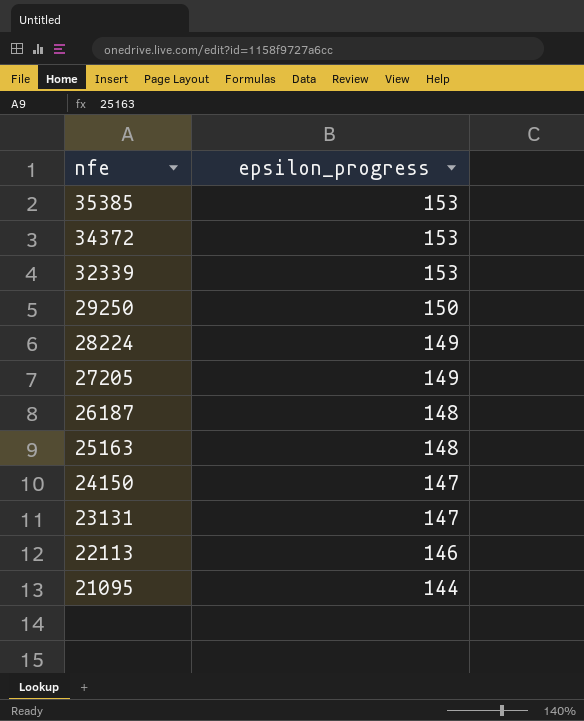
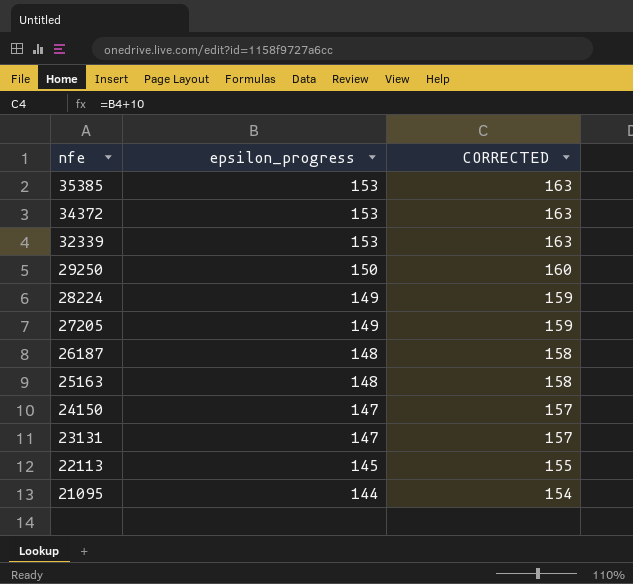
column CORRECTED | formula: none -> [epsilon_progress] + 10
22113 | epsilon_progress: 146 -> 145

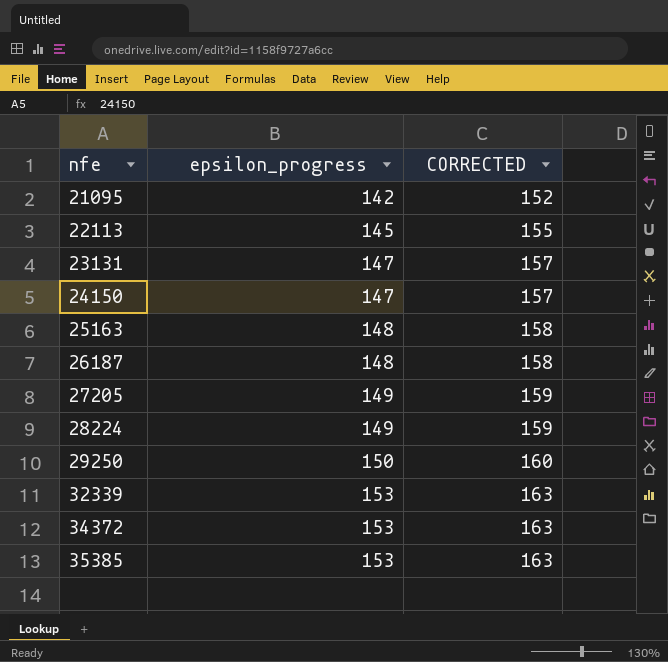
row order: nfe descending -> nfe ascending
21095 | epsilon_progress: 144 -> 142
21095 | CORRECTED: 154 -> 152

